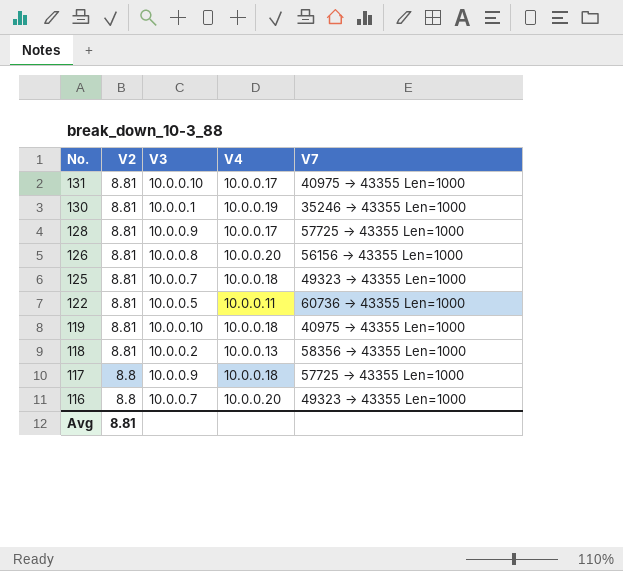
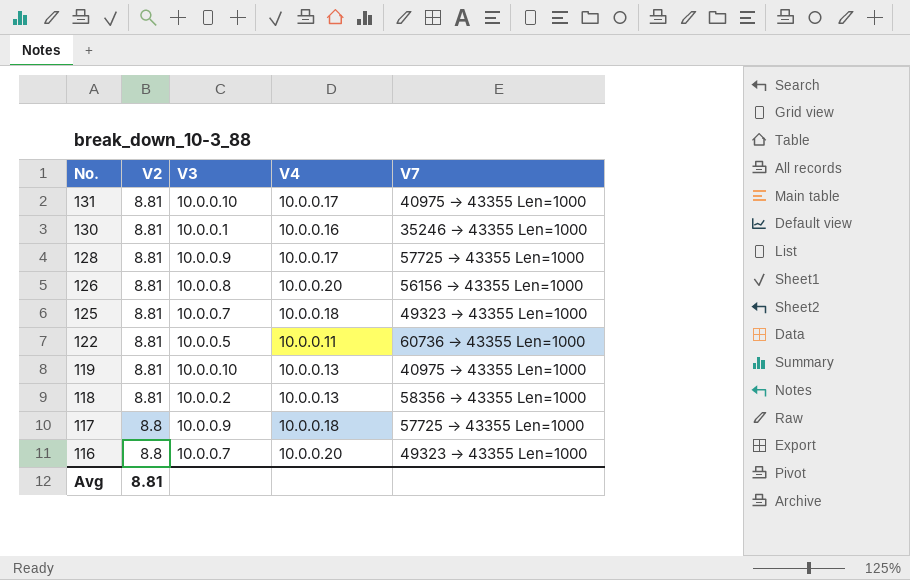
130 | V4: 10.0.0.19 -> 10.0.0.16
119 | V4: 10.0.0.18 -> 10.0.0.13

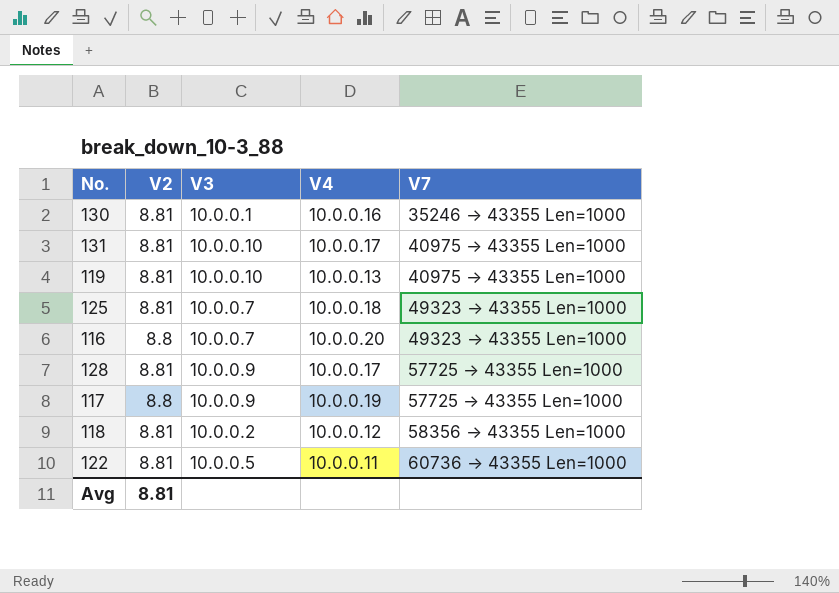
row order: No. descending -> V7 ascending
row 126: 8.81 | 10.0.0.8 | 10.0.0.20 | 56156 → 43355 Len=1000 -> none
117 | V4: 10.0.0.18 -> 10.0.0.19
118 | V4: 10.0.0.13 -> 10.0.0.12

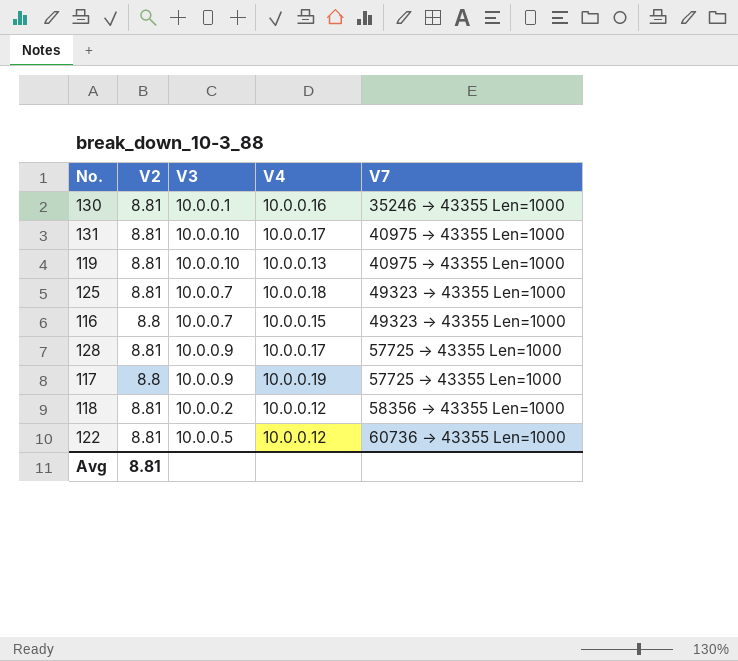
116 | V4: 10.0.0.20 -> 10.0.0.15
122 | V4: 10.0.0.11 -> 10.0.0.12

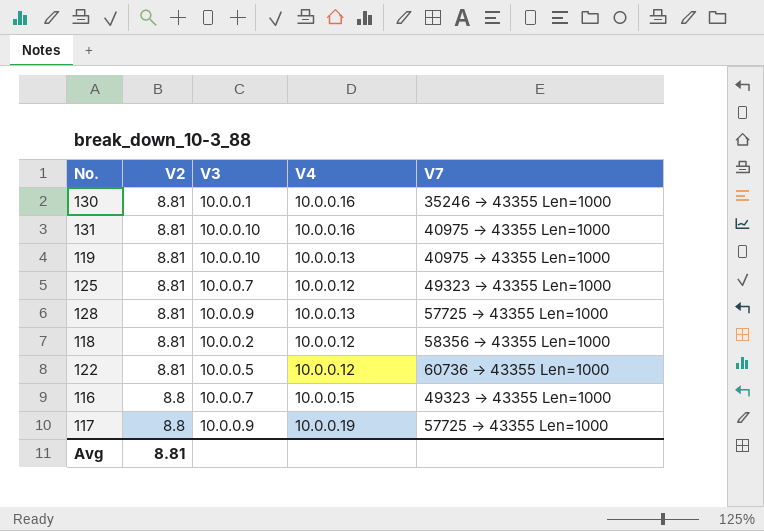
row order: V7 ascending -> V2 descending
131 | V4: 10.0.0.17 -> 10.0.0.16
125 | V4: 10.0.0.18 -> 10.0.0.12
128 | V4: 10.0.0.17 -> 10.0.0.13

